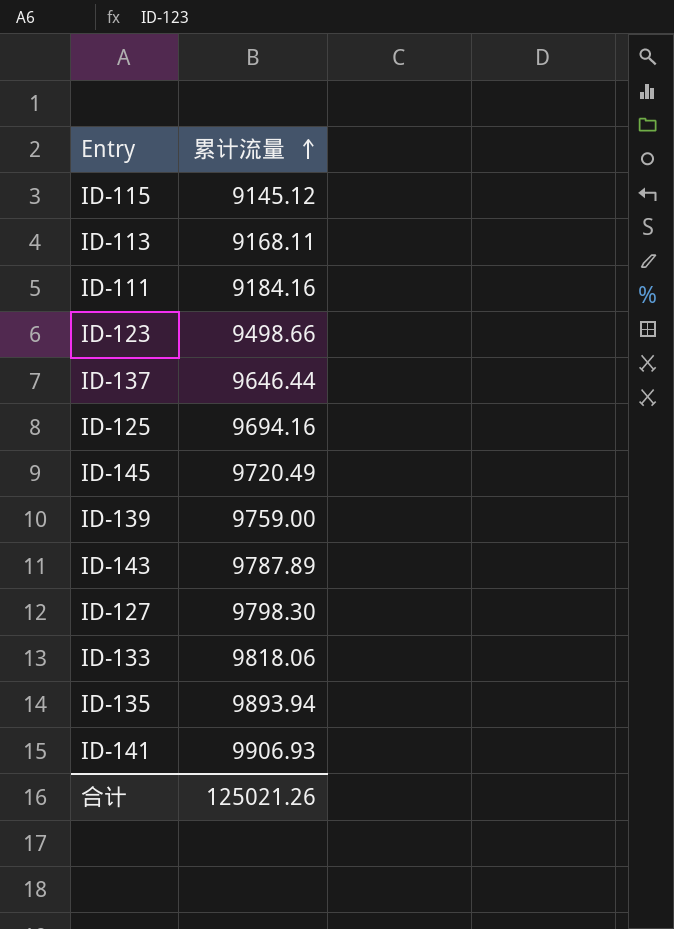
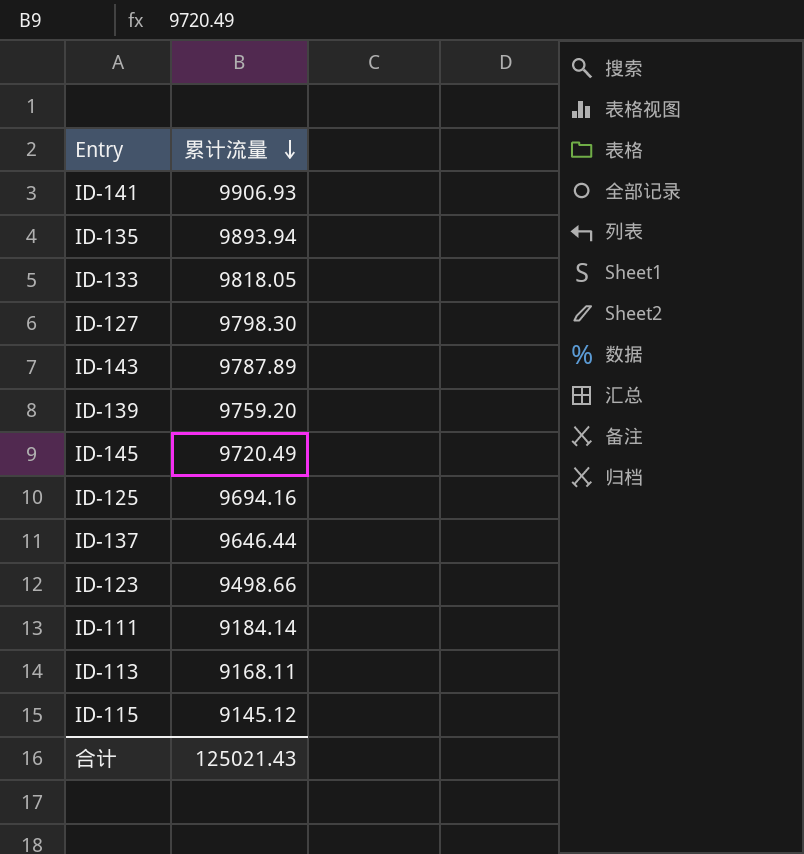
row order: 累计流量 ascending -> 累计流量 descending
ID-133 | 累计流量: 9818.06 -> 9818.05
ID-139 | 累计流量: 9759.00 -> 9759.20
ID-111 | 累计流量: 9184.16 -> 9184.14
合计 | 累计流量: 125021.26 -> 125021.43

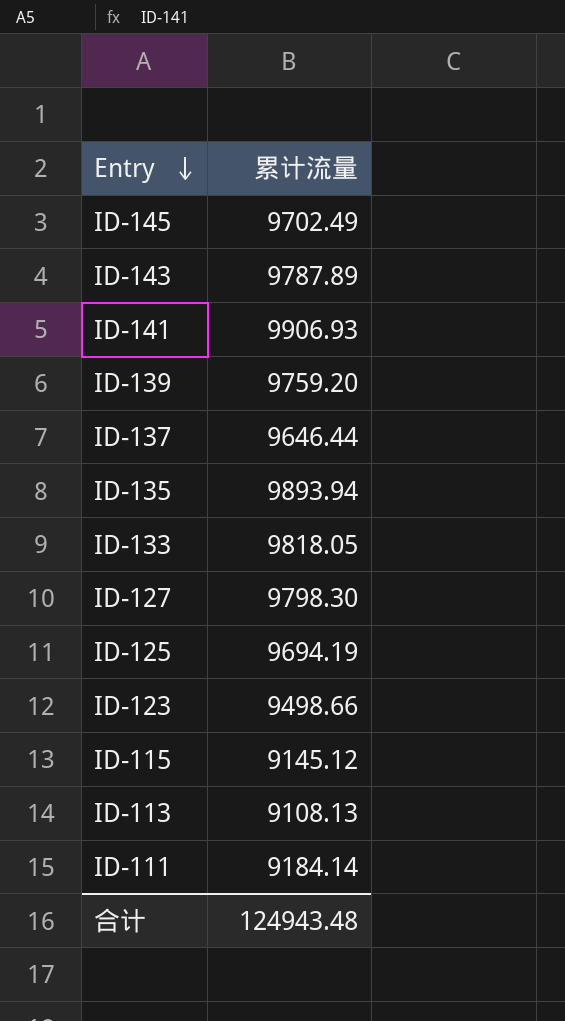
row order: 累计流量 descending -> Entry descending
ID-145 | 累计流量: 9720.49 -> 9702.49
ID-125 | 累计流量: 9694.16 -> 9694.19
ID-113 | 累计流量: 9168.11 -> 9108.13
合计 | 累计流量: 125021.43 -> 124943.48

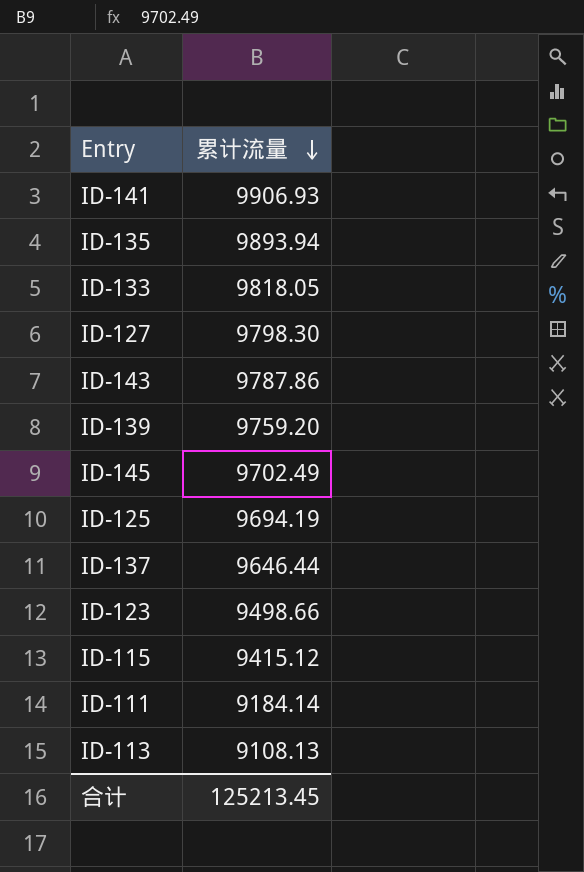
row order: Entry descending -> 累计流量 descending
ID-143 | 累计流量: 9787.89 -> 9787.86
ID-115 | 累计流量: 9145.12 -> 9415.12
合计 | 累计流量: 124943.48 -> 125213.45

